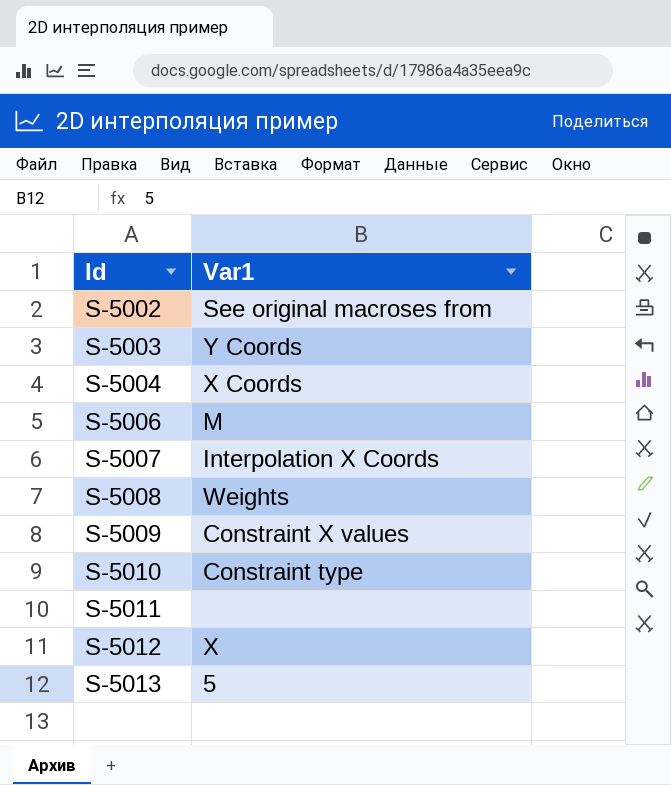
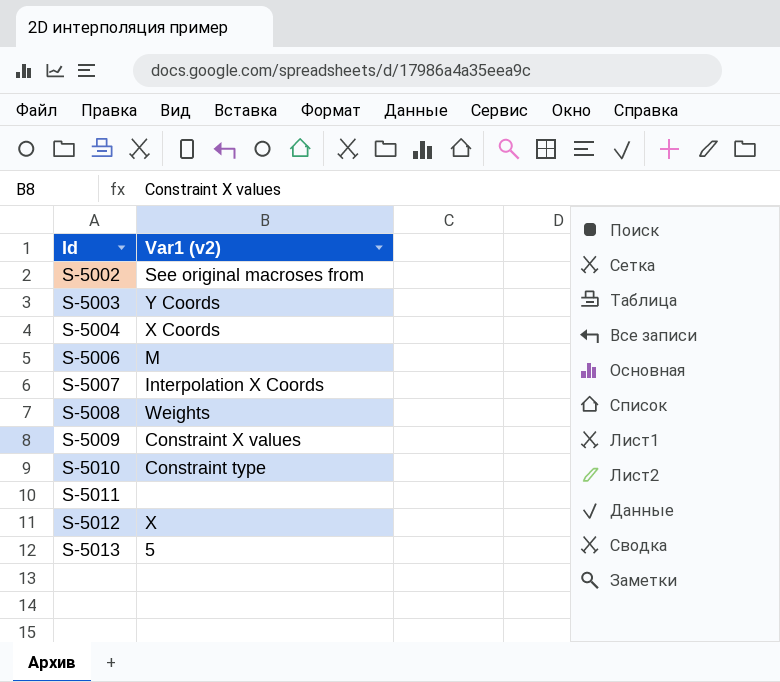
column name: Var1 -> Var1 (v2)

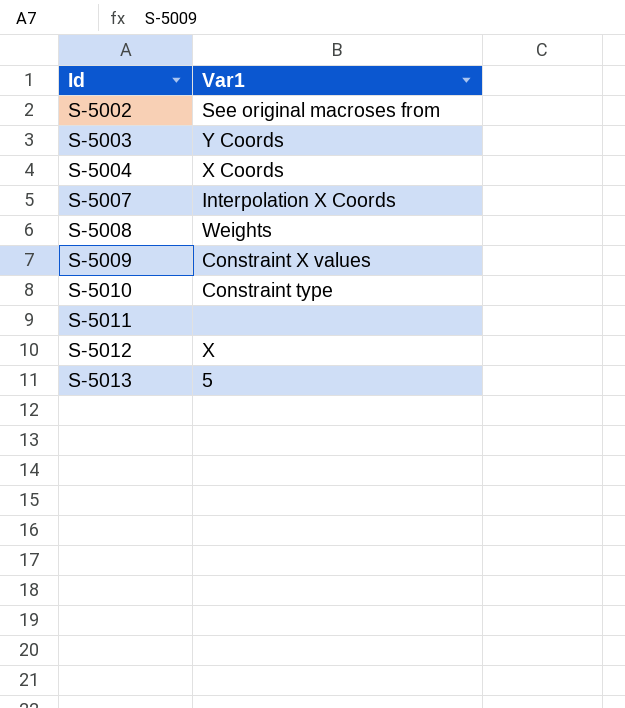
column name: Var1 (v2) -> Var1
row S-5006: M -> none

